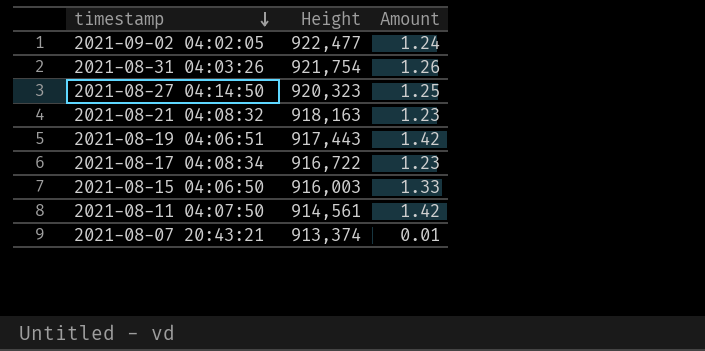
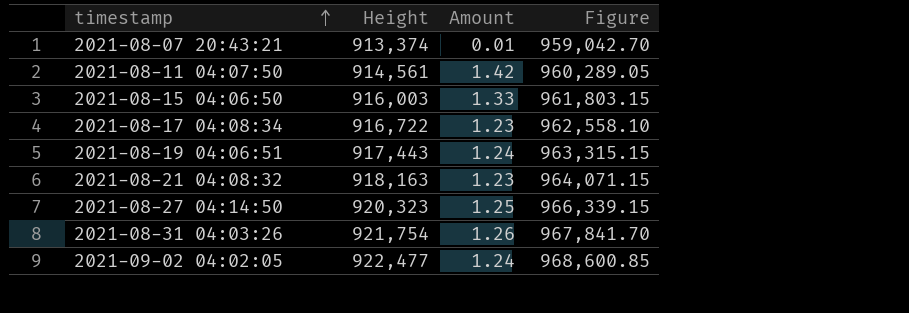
row order: timestamp descending -> timestamp ascending
column Figure | formula: none -> [Height] * 1.05
2021-08-19 04:06:51 | Amount: 1.42 -> 1.24

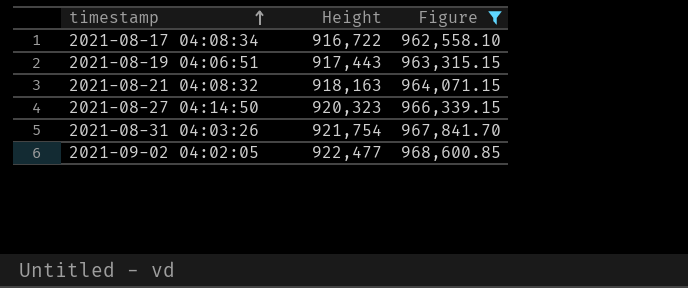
filter: none -> Figure >= 962,558.10
column Amount | position: 3 -> none

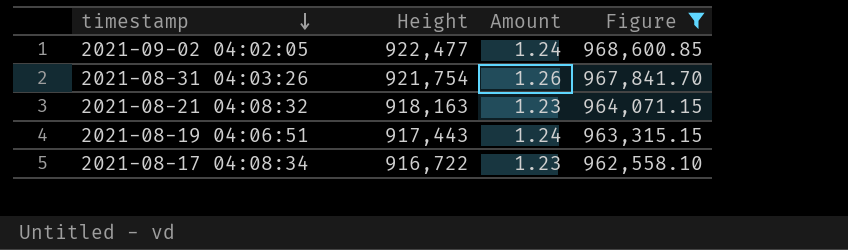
row order: timestamp ascending -> timestamp descending
column Amount | position: none -> 3
row 2021-08-27 04:14:50: 920,323 | 966,339.15 -> none

